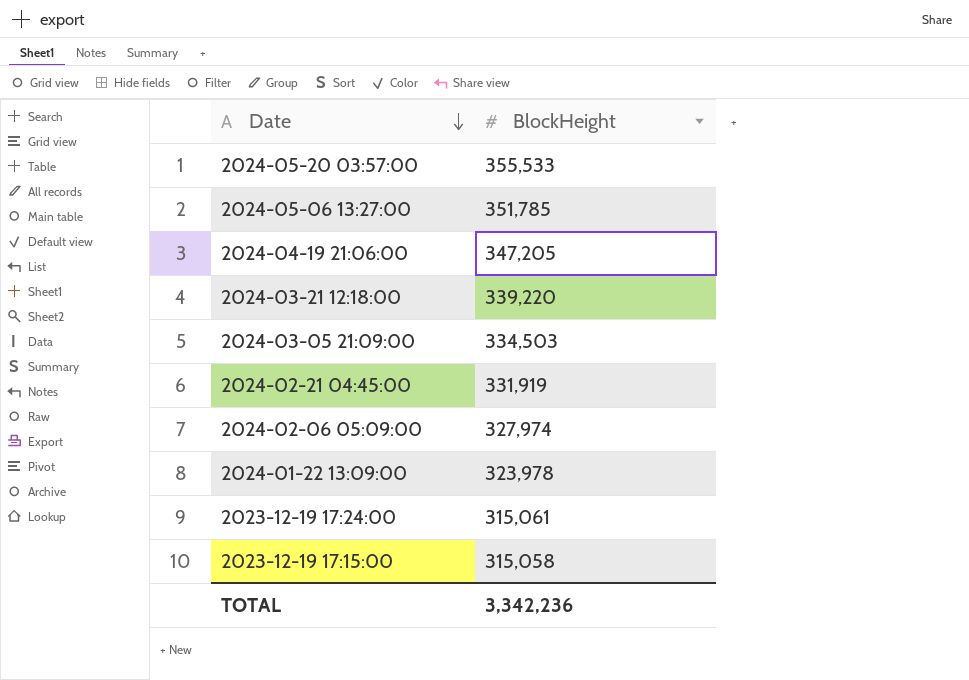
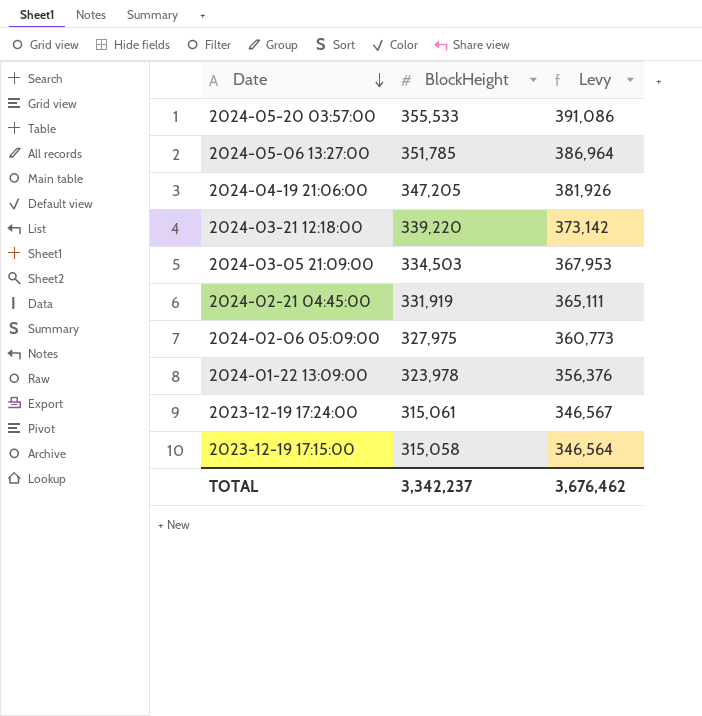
column Levy | formula: none -> [BlockHeight] * 1.1
2024-02-06 05:09:00 | BlockHeight: 327,974 -> 327,975
TOTAL | BlockHeight: 3,342,236 -> 3,342,237

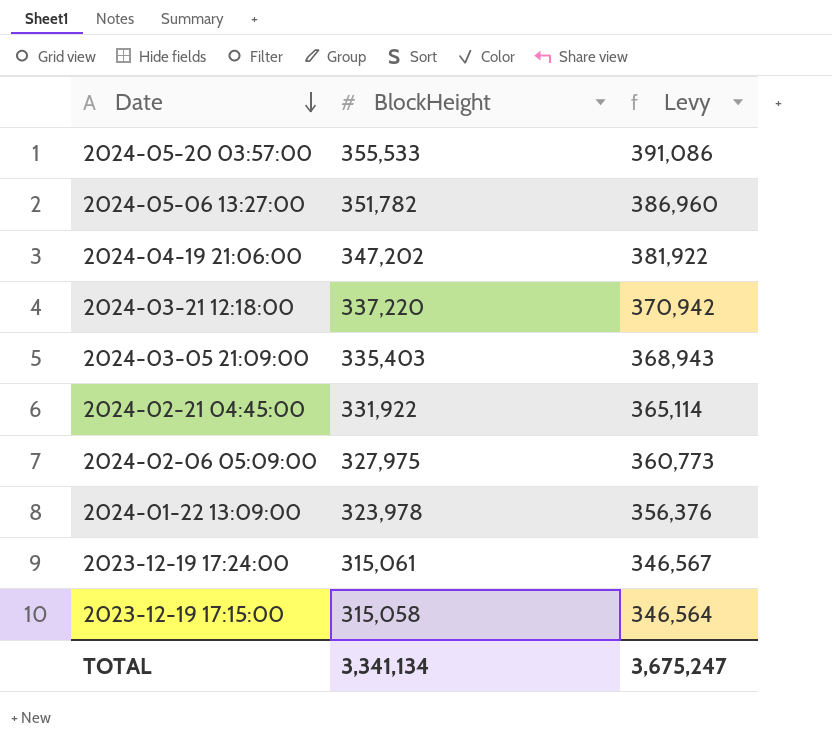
2024-05-06 13:27:00 | BlockHeight: 351,785 -> 351,782
2024-05-06 13:27:00 | Levy: 386,964 -> 386,960
2024-04-19 21:06:00 | BlockHeight: 347,205 -> 347,202
2024-04-19 21:06:00 | Levy: 381,926 -> 381,922
2024-03-21 12:18:00 | BlockHeight: 339,220 -> 337,220
2024-03-21 12:18:00 | Levy: 373,142 -> 370,942
2024-03-05 21:09:00 | BlockHeight: 334,503 -> 335,403
2024-03-05 21:09:00 | Levy: 367,953 -> 368,943
2024-02-21 04:45:00 | BlockHeight: 331,919 -> 331,922
2024-02-21 04:45:00 | Levy: 365,111 -> 365,114
TOTAL | BlockHeight: 3,342,237 -> 3,341,134
TOTAL | Levy: 3,676,462 -> 3,675,247

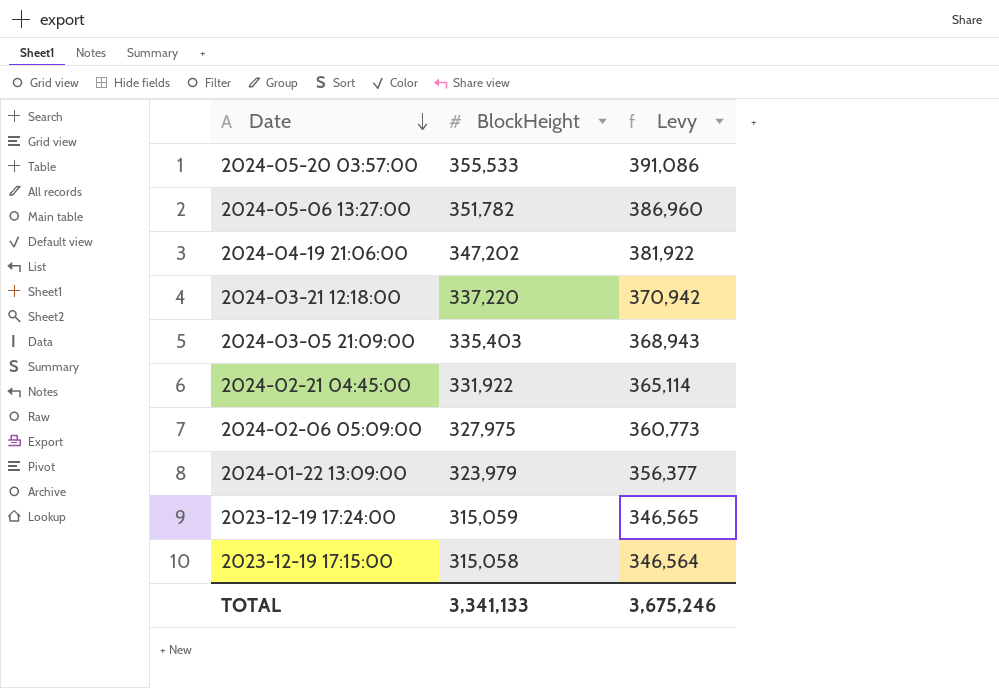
2024-01-22 13:09:00 | BlockHeight: 323,978 -> 323,979
2024-01-22 13:09:00 | Levy: 356,376 -> 356,377
2023-12-19 17:24:00 | BlockHeight: 315,061 -> 315,059
2023-12-19 17:24:00 | Levy: 346,567 -> 346,565
TOTAL | BlockHeight: 3,341,134 -> 3,341,133
TOTAL | Levy: 3,675,247 -> 3,675,246

